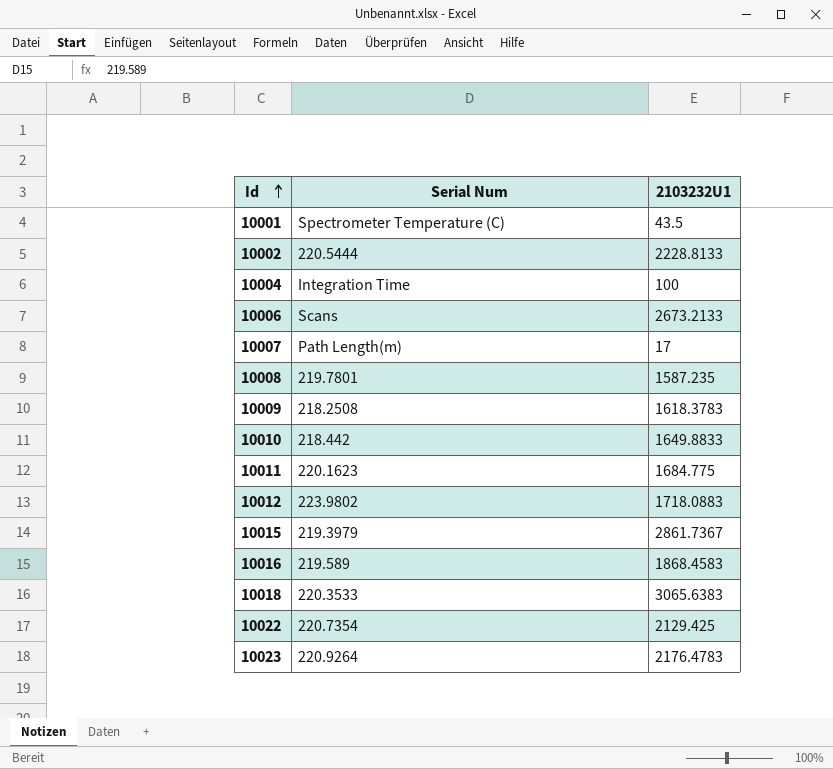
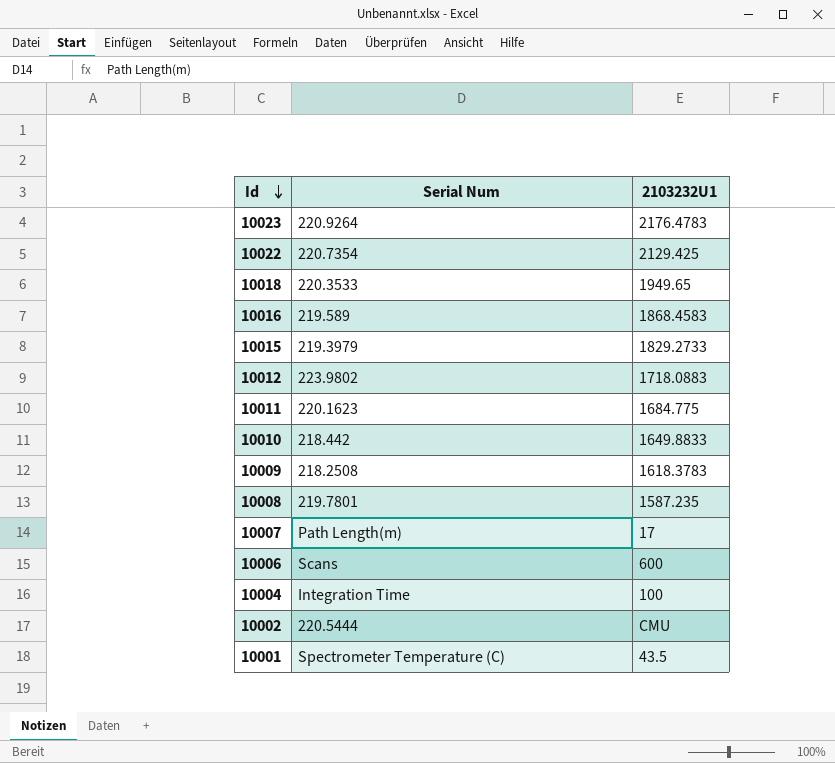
row order: Id ascending -> Id descending
10018 | 2103232U1: 3065.6383 -> 1949.65
10015 | 2103232U1: 2861.7367 -> 1829.2733
10006 | 2103232U1: 2673.2133 -> 600
10002 | 2103232U1: 2228.8133 -> CMU

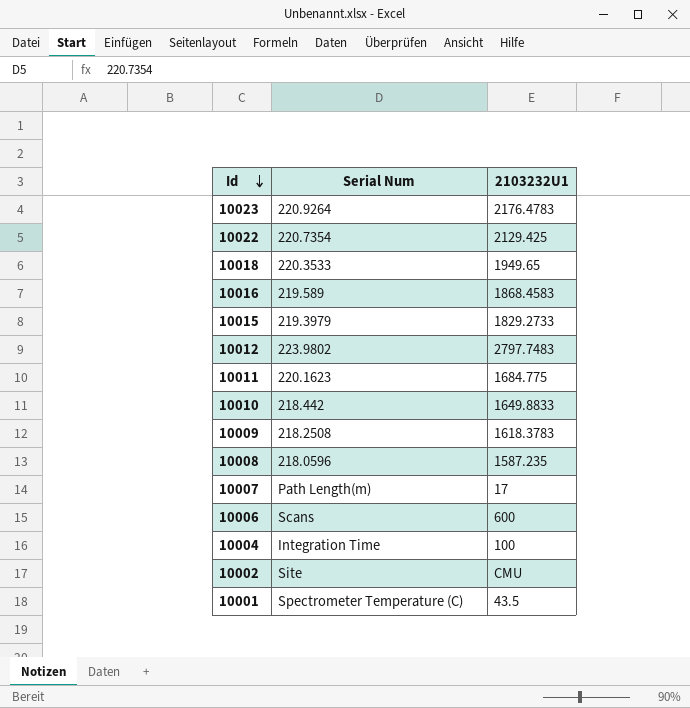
10012 | 2103232U1: 1718.0883 -> 2797.7483
10008 | Serial Num: 219.7801 -> 218.0596
10002 | Serial Num: 220.5444 -> Site

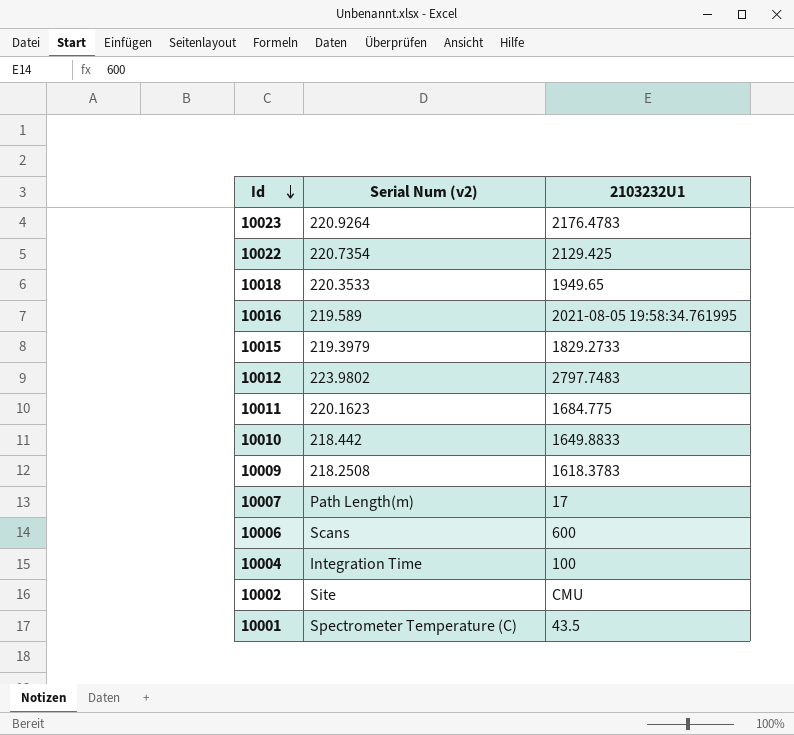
column name: Serial Num -> Serial Num (v2)
row 10008: 218.0596 | 1587.235 -> none
10016 | 2103232U1: 1868.4583 -> 2021-08-05 19:58:34.761995

